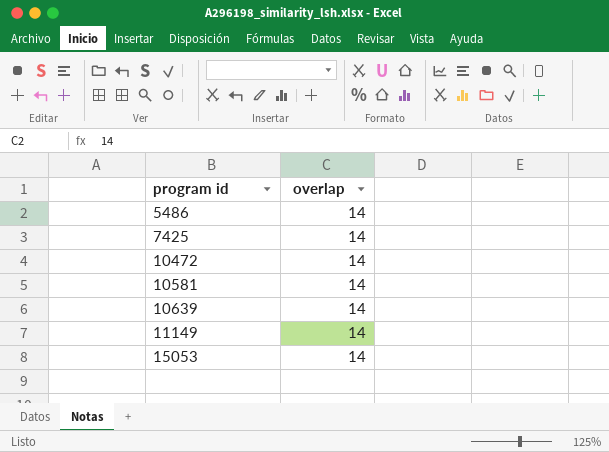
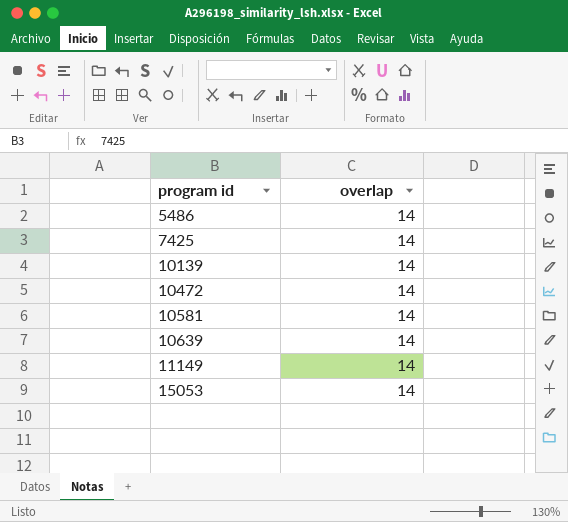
row 10139: none -> 14

